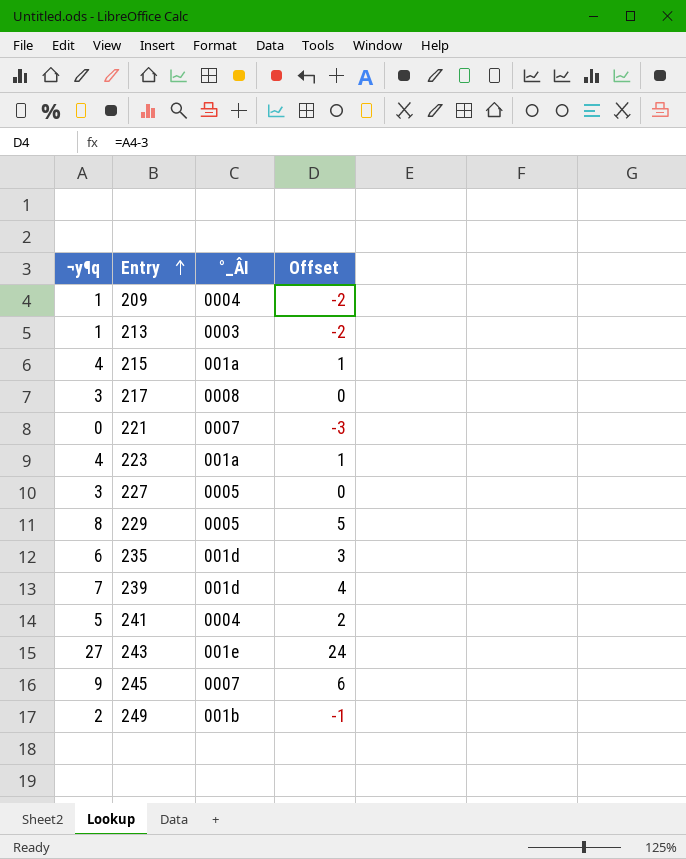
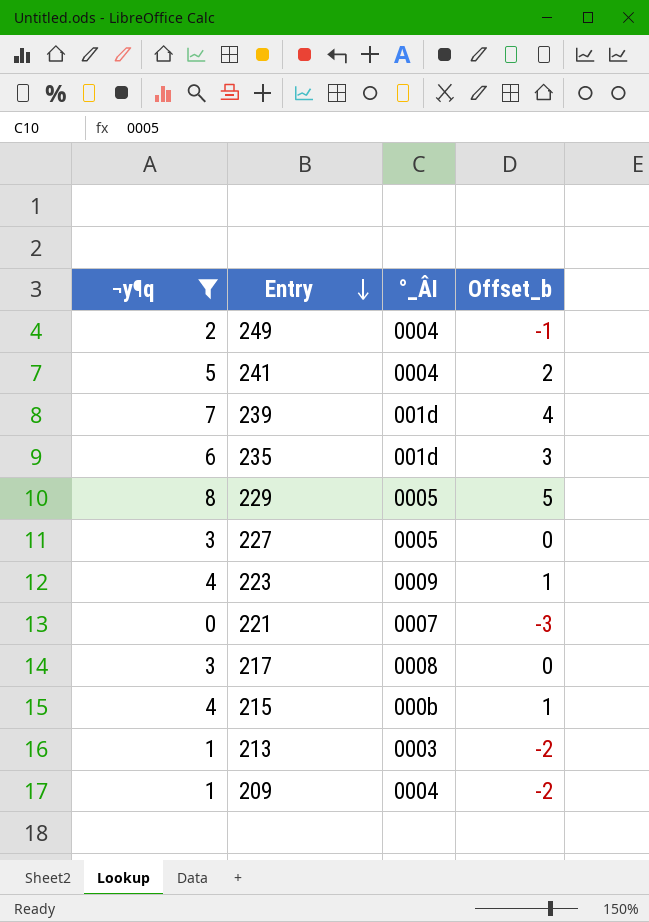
filter: none -> ¬y¶q <= 8
row order: Entry ascending -> Entry descending
column name: Offset -> Offset_b
249 | °_ÂI: 001b -> 0004
223 | °_ÂI: 001a -> 0009
215 | °_ÂI: 001a -> 000b

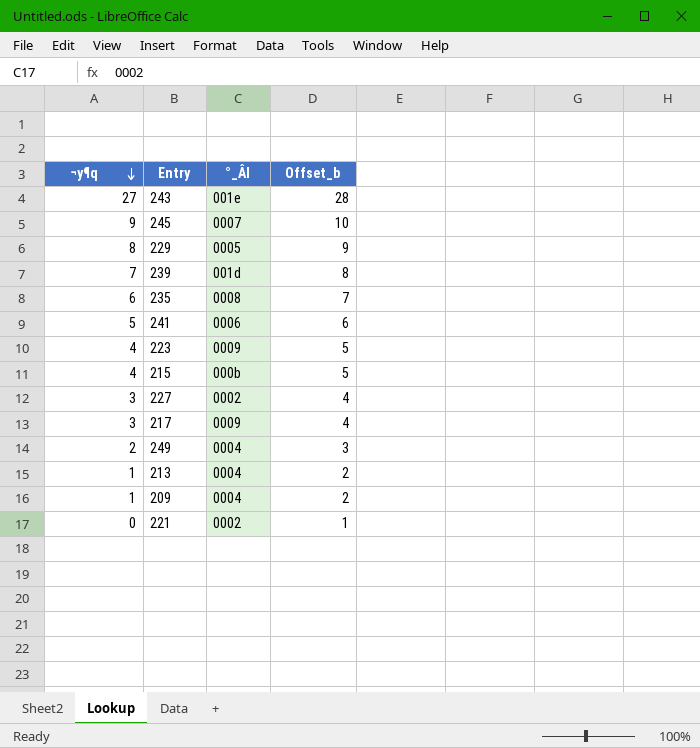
filter: ¬y¶q <= 8 -> none
row order: Entry descending -> ¬y¶q descending
column Offset_b | formula: [¬y¶q] - 3 -> [¬y¶q] + 1
235 | °_ÂI: 001d -> 0008
241 | °_ÂI: 0004 -> 0006
227 | °_ÂI: 0005 -> 0002
217 | °_ÂI: 0008 -> 0009
213 | °_ÂI: 0003 -> 0004
221 | °_ÂI: 0007 -> 0002

